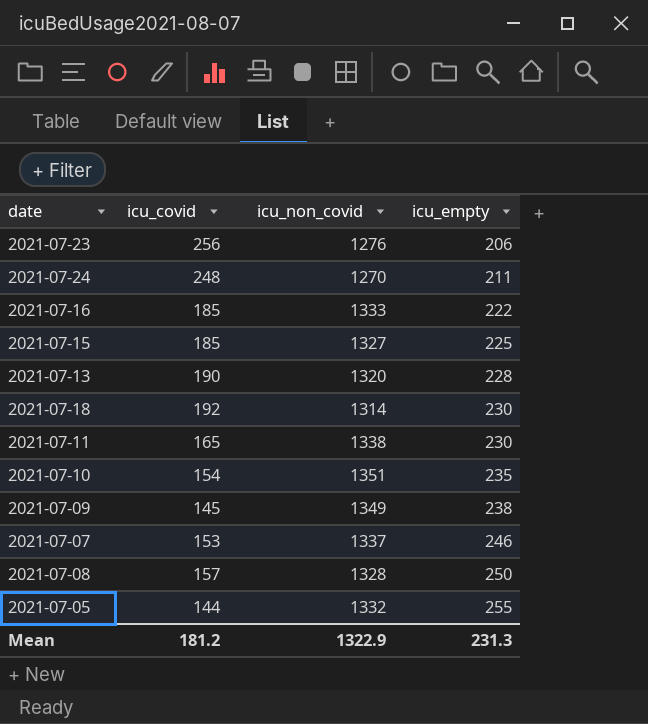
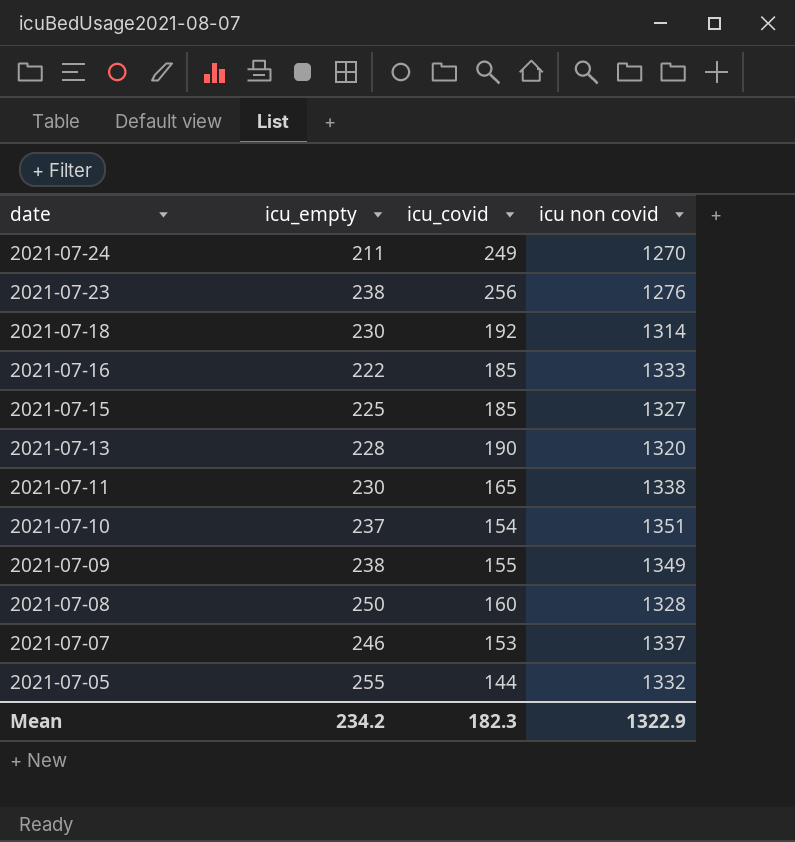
row order: icu_empty ascending -> date descending
column icu_empty | position: 4 -> 2
column name: icu_non_covid -> icu non covid
2021-07-24 | icu_covid: 248 -> 249
2021-07-23 | icu_empty: 206 -> 238
2021-07-10 | icu_empty: 235 -> 237
2021-07-09 | icu_covid: 145 -> 155
2021-07-08 | icu_covid: 157 -> 160
Mean | icu_empty: 231.3 -> 234.2
Mean | icu_covid: 181.2 -> 182.3

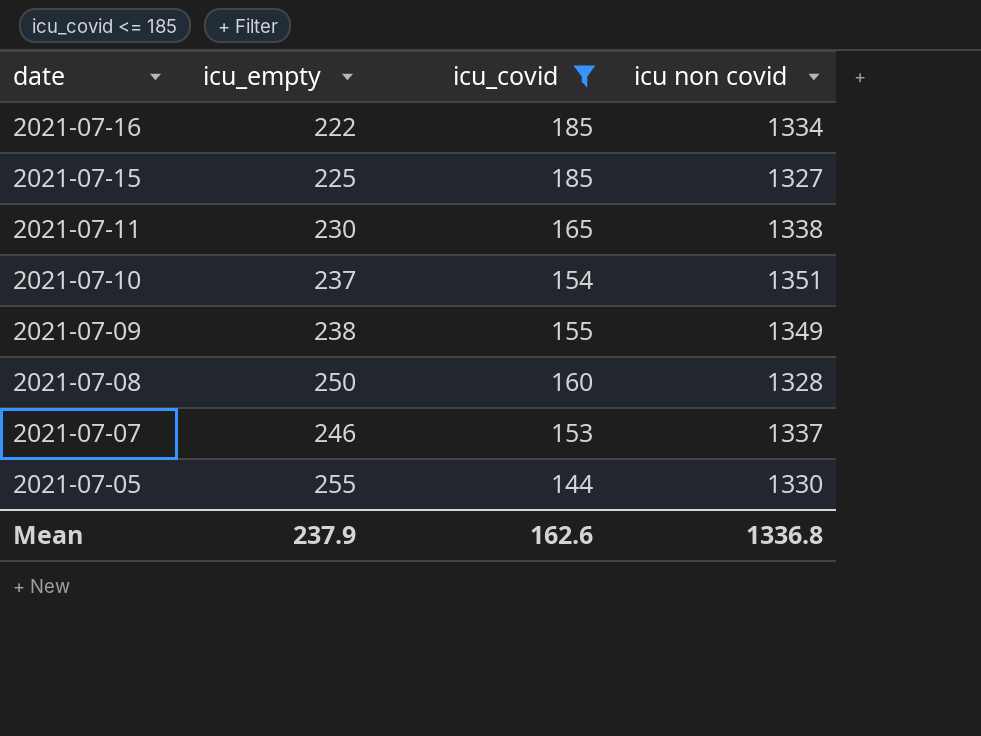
filter: none -> icu_covid <= 185
2021-07-16 | icu non covid: 1333 -> 1334
2021-07-05 | icu non covid: 1332 -> 1330
Mean | icu_empty: 234.2 -> 237.9
Mean | icu_covid: 182.3 -> 162.6
Mean | icu non covid: 1322.9 -> 1336.8

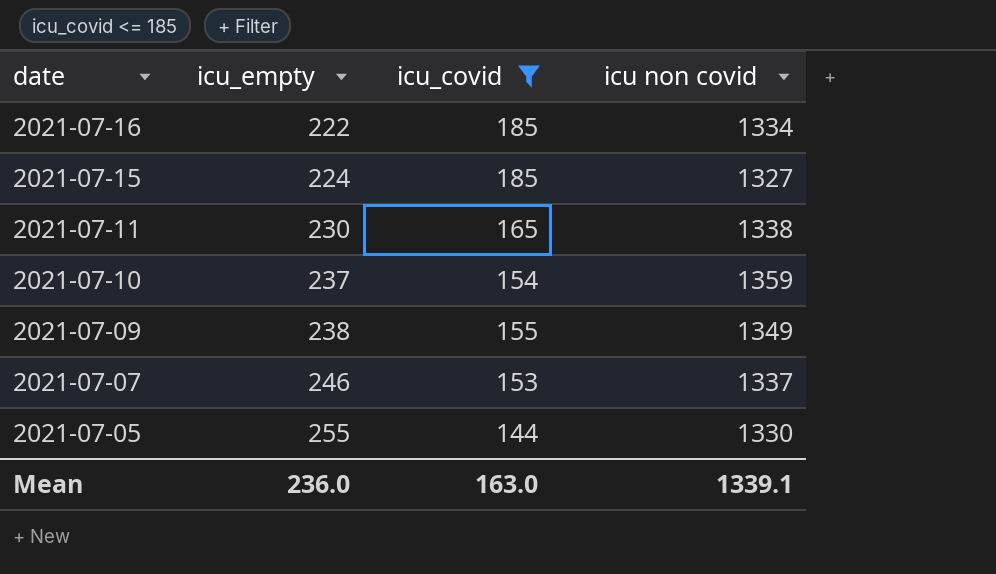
row 2021-07-08: 250 | 160 | 1328 -> none
2021-07-15 | icu_empty: 225 -> 224
2021-07-10 | icu non covid: 1351 -> 1359
Mean | icu_empty: 237.9 -> 236.0
Mean | icu_covid: 162.6 -> 163.0
Mean | icu non covid: 1336.8 -> 1339.1

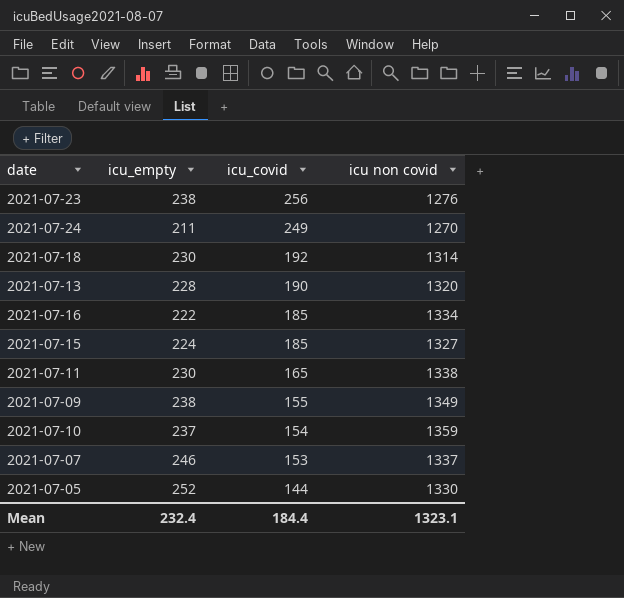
filter: icu_covid <= 185 -> none
row order: date descending -> icu_covid descending
2021-07-05 | icu_empty: 255 -> 252
Mean | icu_empty: 236.0 -> 232.4
Mean | icu_covid: 163.0 -> 184.4
Mean | icu non covid: 1339.1 -> 1323.1

